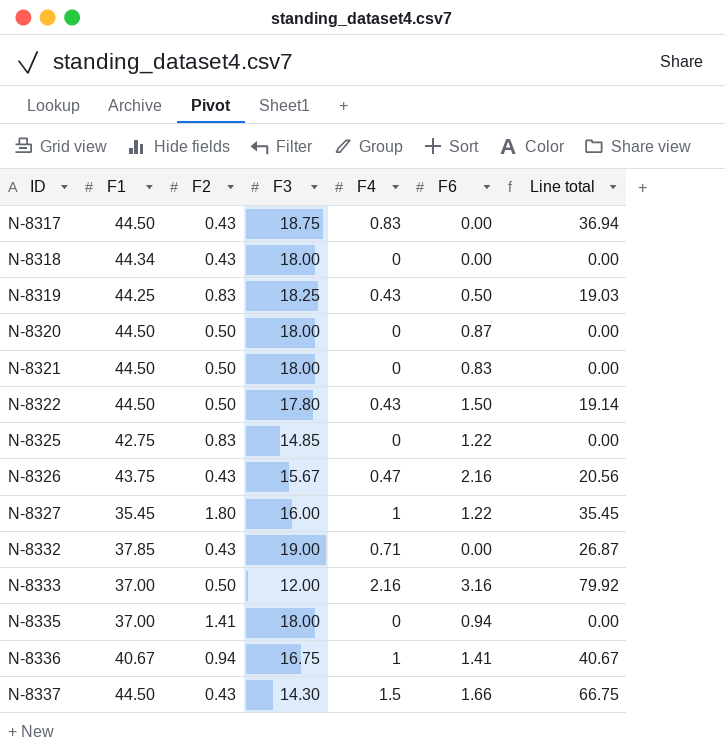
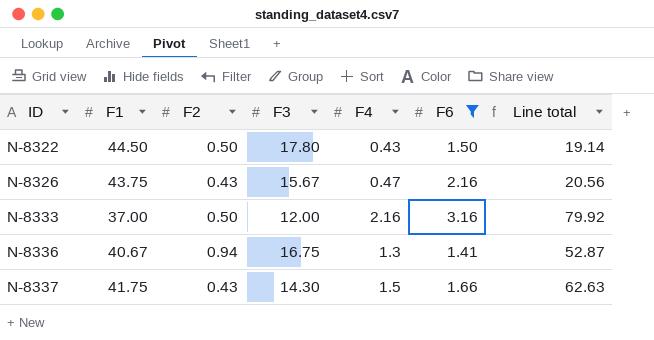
filter: none -> F6 >= 1.41
N-8336 | F4: 1 -> 1.3
N-8336 | Line total: 40.67 -> 52.87
N-8337 | F1: 44.50 -> 41.75
N-8337 | Line total: 66.75 -> 62.63

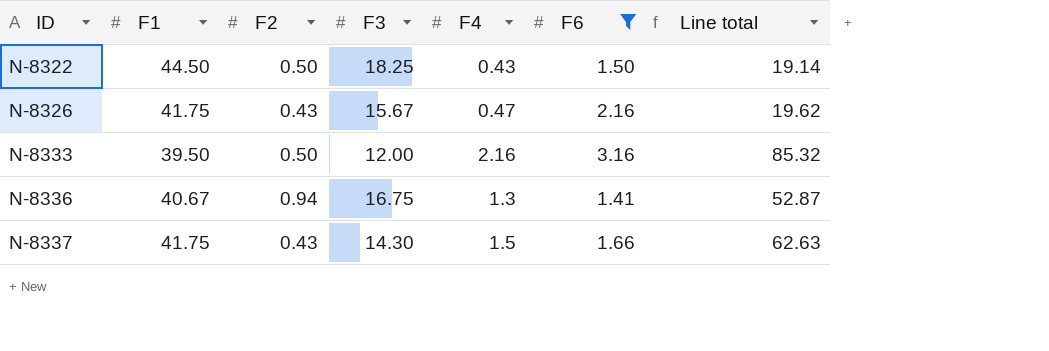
N-8322 | F3: 17.80 -> 18.25
N-8326 | F1: 43.75 -> 41.75
N-8326 | Line total: 20.56 -> 19.62
N-8333 | F1: 37.00 -> 39.50
N-8333 | Line total: 79.92 -> 85.32

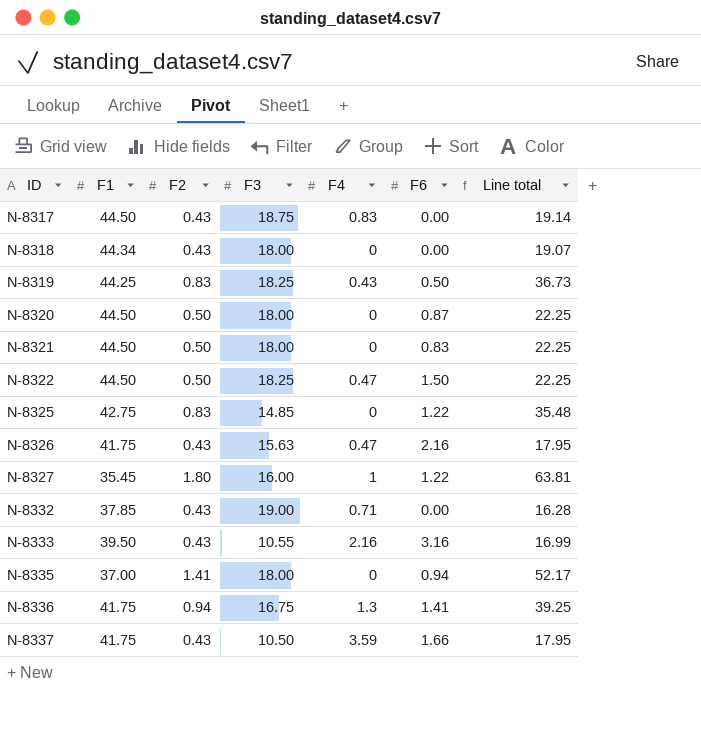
filter: F6 >= 1.41 -> none
column Line total | formula: [F1] * [F4] -> [F1] * [F2]
N-8322 | F4: 0.43 -> 0.47
N-8326 | F3: 15.67 -> 15.63
N-8333 | F2: 0.50 -> 0.43
N-8333 | F3: 12.00 -> 10.55
N-8336 | F1: 40.67 -> 41.75
N-8337 | F3: 14.30 -> 10.50
N-8337 | F4: 1.5 -> 3.59

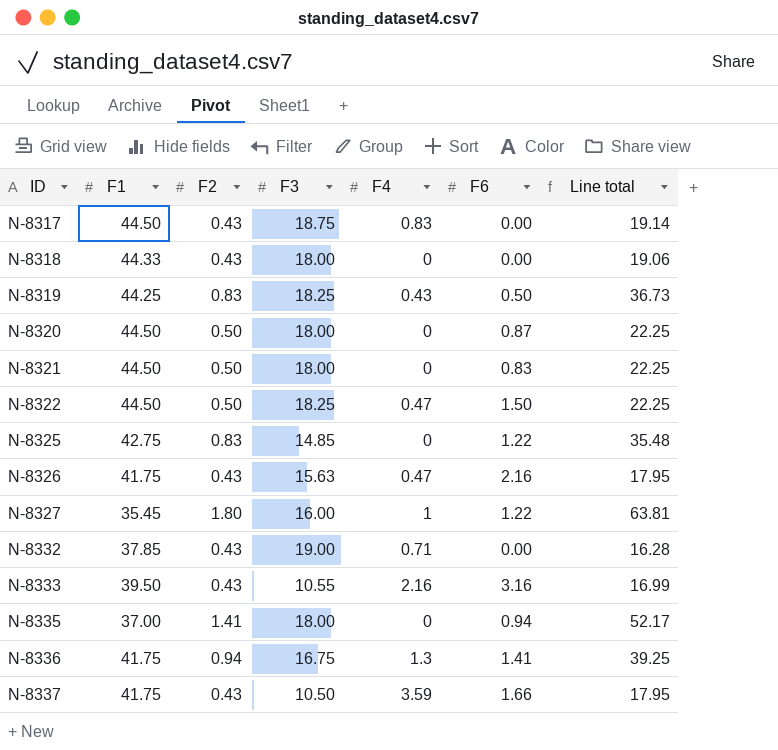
N-8318 | F1: 44.34 -> 44.33
N-8318 | Line total: 19.07 -> 19.06

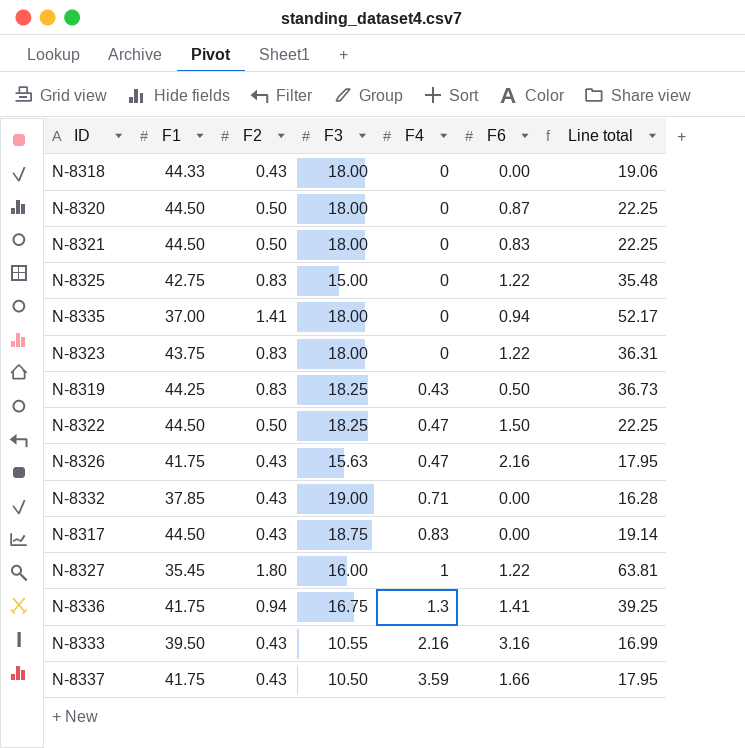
row order: ID ascending -> F4 ascending
N-8325 | F3: 14.85 -> 15.00
row N-8323: none -> 43.75 | 0.83 | 18.00 | 0 | 1.22 | 36.31

